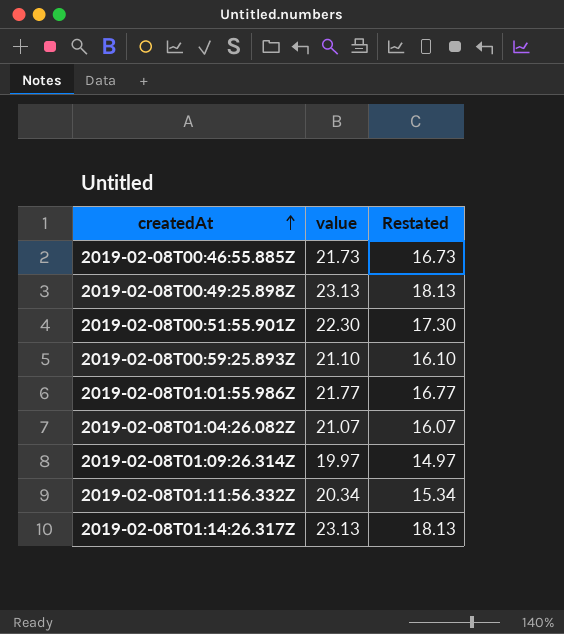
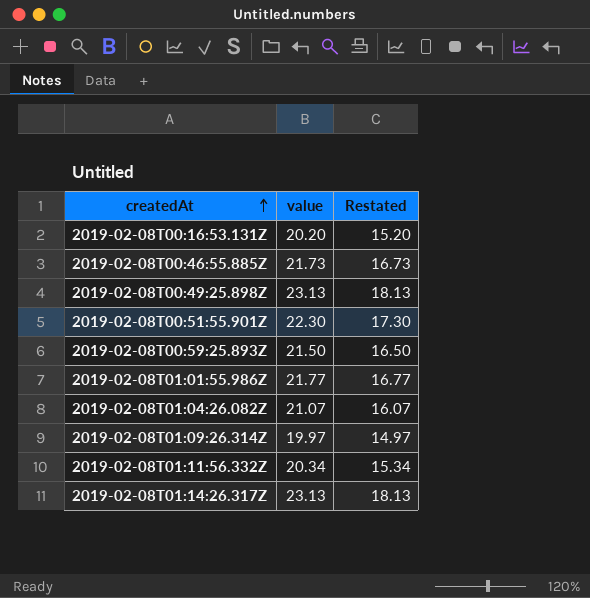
row 2019-02-08T00:16:53.131Z: none -> 20.20 | 15.20
2019-02-08T00:59:25.893Z | value: 21.10 -> 21.50
2019-02-08T00:59:25.893Z | Restated: 16.10 -> 16.50

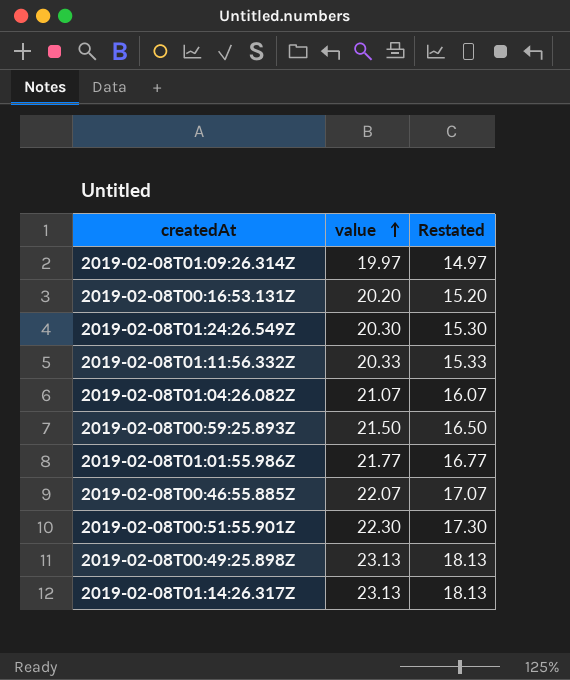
row order: createdAt ascending -> value ascending
row 2019-02-08T01:24:26.549Z: none -> 20.30 | 15.30
2019-02-08T01:11:56.332Z | value: 20.34 -> 20.33
2019-02-08T01:11:56.332Z | Restated: 15.34 -> 15.33
2019-02-08T00:46:55.885Z | value: 21.73 -> 22.07
2019-02-08T00:46:55.885Z | Restated: 16.73 -> 17.07

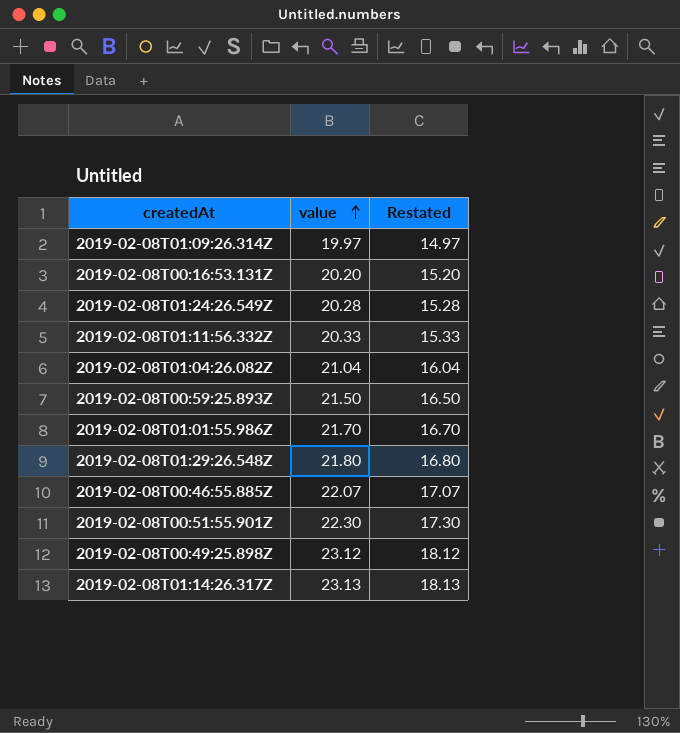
2019-02-08T01:24:26.549Z | value: 20.30 -> 20.28
2019-02-08T01:24:26.549Z | Restated: 15.30 -> 15.28
2019-02-08T01:04:26.082Z | value: 21.07 -> 21.04
2019-02-08T01:04:26.082Z | Restated: 16.07 -> 16.04
2019-02-08T01:01:55.986Z | value: 21.77 -> 21.70
2019-02-08T01:01:55.986Z | Restated: 16.77 -> 16.70
row 2019-02-08T01:29:26.548Z: none -> 21.80 | 16.80
2019-02-08T00:49:25.898Z | value: 23.13 -> 23.12
2019-02-08T00:49:25.898Z | Restated: 18.13 -> 18.12

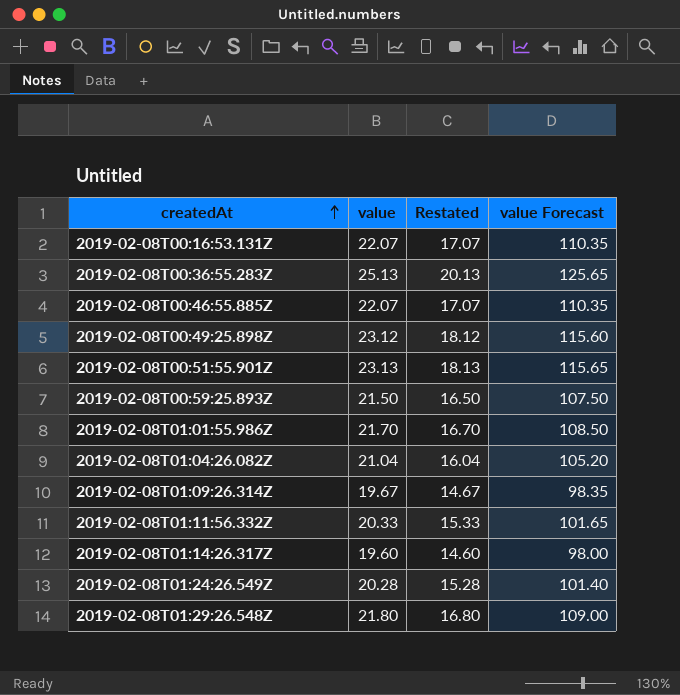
row order: value ascending -> createdAt ascending
column value Forecast | formula: none -> [value] * 5
2019-02-08T00:16:53.131Z | value: 20.20 -> 22.07
2019-02-08T00:16:53.131Z | Restated: 15.20 -> 17.07
row 2019-02-08T00:36:55.283Z: none -> 25.13 | 20.13 | 125.65
2019-02-08T00:51:55.901Z | value: 22.30 -> 23.13
2019-02-08T00:51:55.901Z | Restated: 17.30 -> 18.13
2019-02-08T01:09:26.314Z | value: 19.97 -> 19.67
2019-02-08T01:09:26.314Z | Restated: 14.97 -> 14.67
2019-02-08T01:14:26.317Z | value: 23.13 -> 19.60
2019-02-08T01:14:26.317Z | Restated: 18.13 -> 14.60

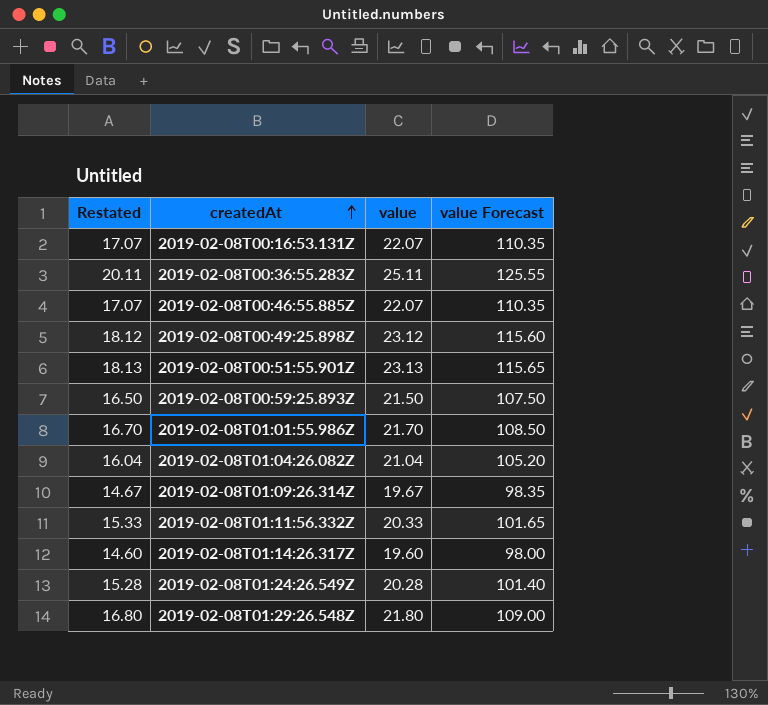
column Restated | position: 3 -> 1
2019-02-08T00:36:55.283Z | Restated: 20.13 -> 20.11
2019-02-08T00:36:55.283Z | value: 25.13 -> 25.11
2019-02-08T00:36:55.283Z | value Forecast: 125.65 -> 125.55

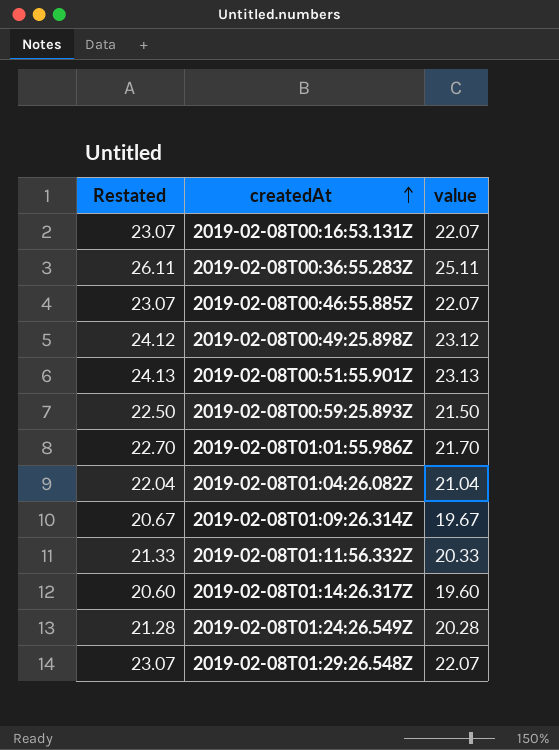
column value Forecast | formula: [value] * 5 -> none
column Restated | formula: [value] - 5 -> [value] + 1
2019-02-08T01:29:26.548Z | value: 21.80 -> 22.07

